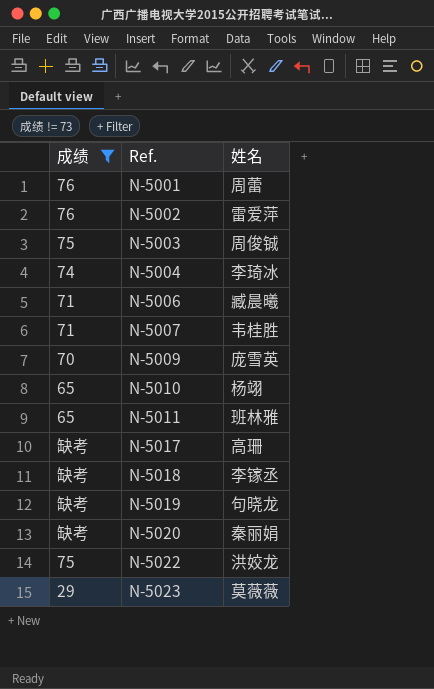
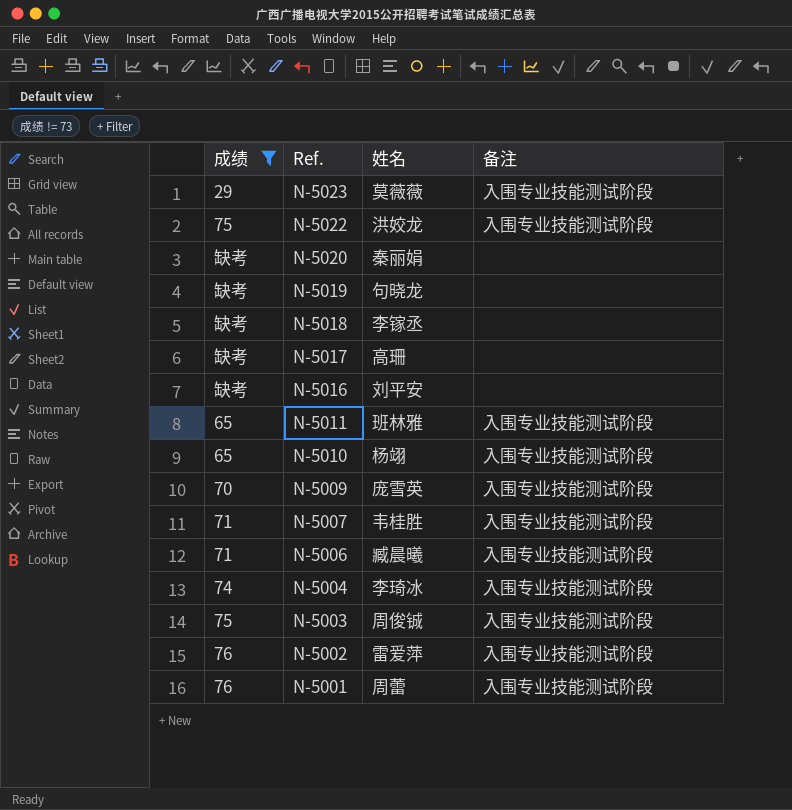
row order: Ref. ascending -> Ref. descending
column 备注 | position: none -> 4
row N-5016: none -> 缺考 | 刘平安 | none

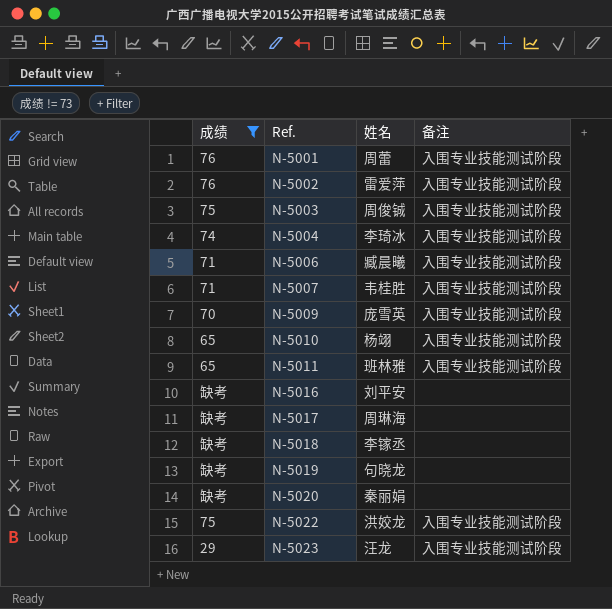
row order: Ref. descending -> Ref. ascending
N-5017 | 姓名: 高珊 -> 周琳海
N-5023 | 姓名: 莫薇薇 -> 汪龙

